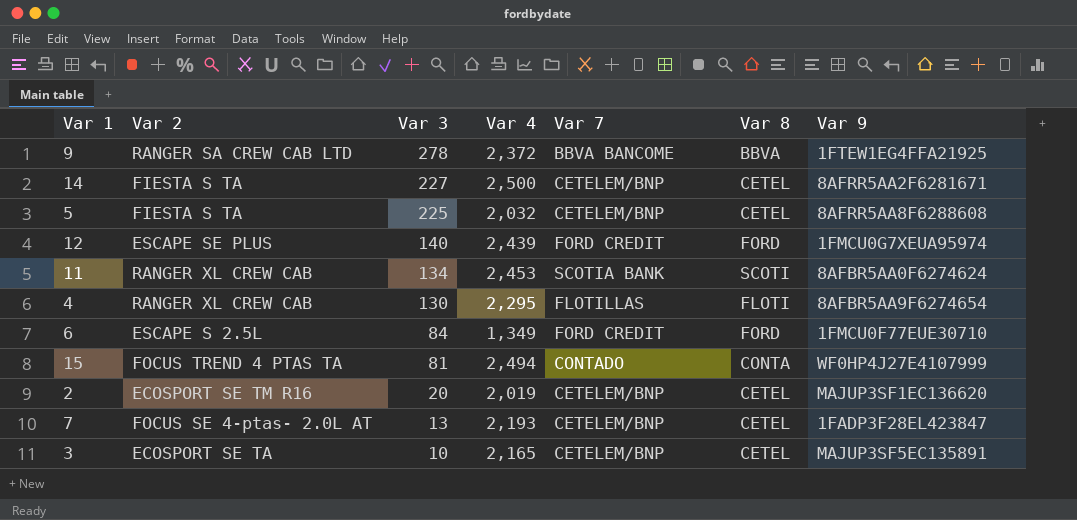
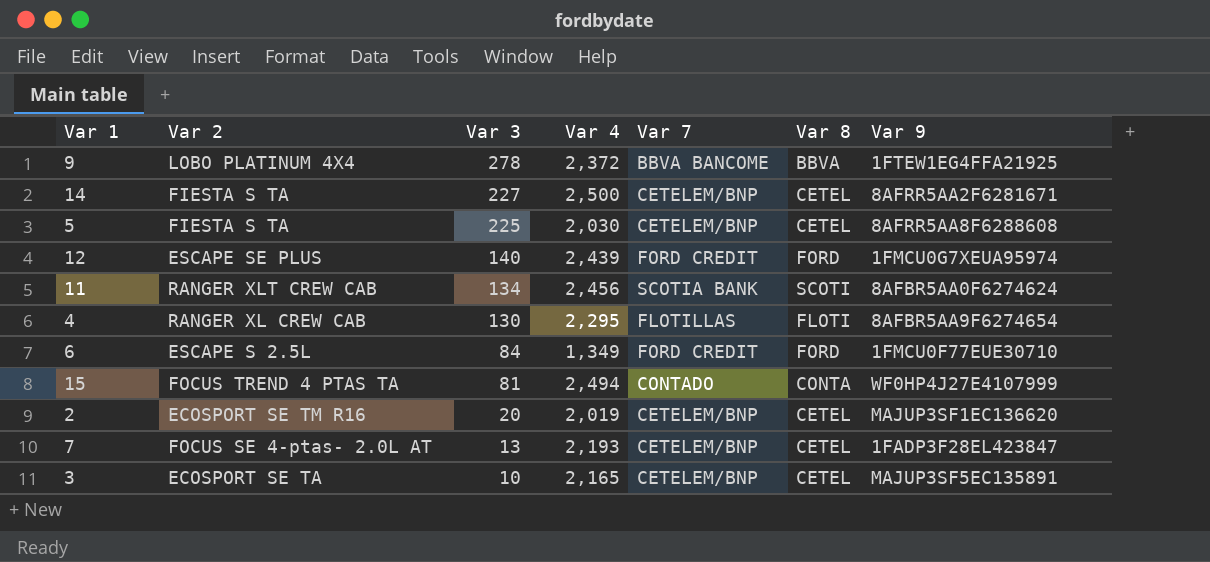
9 | Var 2: RANGER SA CREW CAB LTD -> LOBO PLATINUM 4X4
5 | Var 4: 2,032 -> 2,030
11 | Var 2: RANGER XL CREW CAB -> RANGER XLT CREW CAB
11 | Var 4: 2,453 -> 2,456

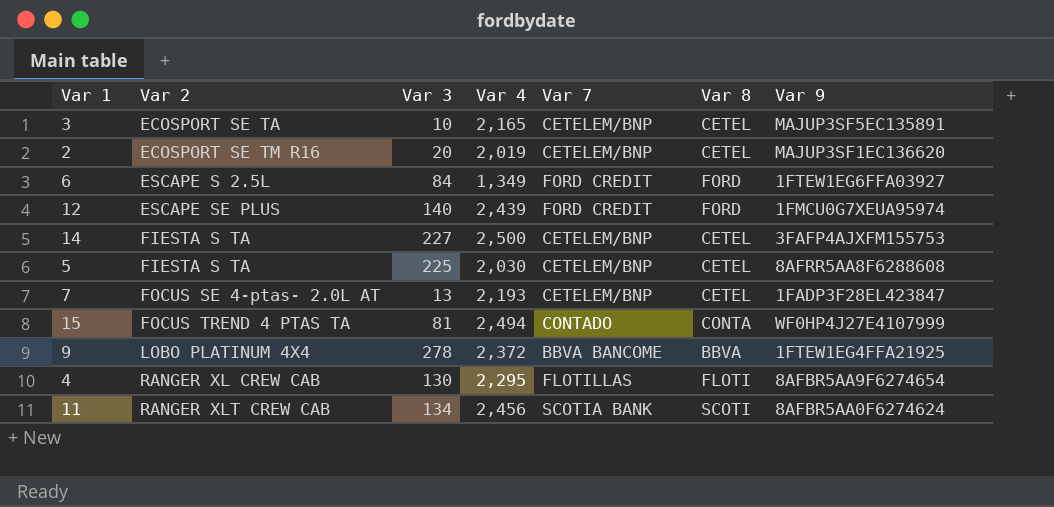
row order: Var 3 descending -> Var 2 ascending
6 | Var 9: 1FMCU0F77EUE30710 -> 1FTEW1EG6FFA03927
14 | Var 9: 8AFRR5AA2F6281671 -> 3FAFP4AJXFM155753

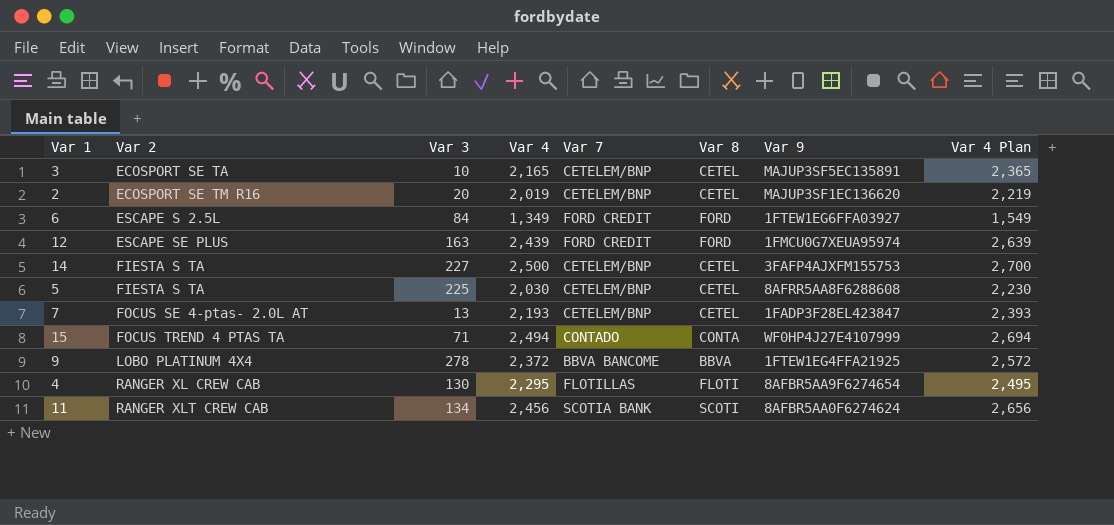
column Var 4 Plan | formula: none -> [Var 4] + 200
12 | Var 3: 140 -> 163
15 | Var 3: 81 -> 71

